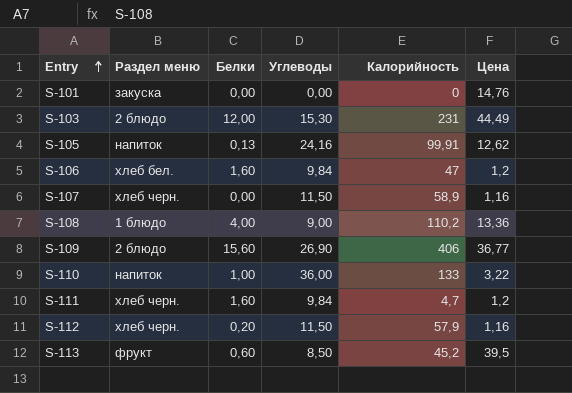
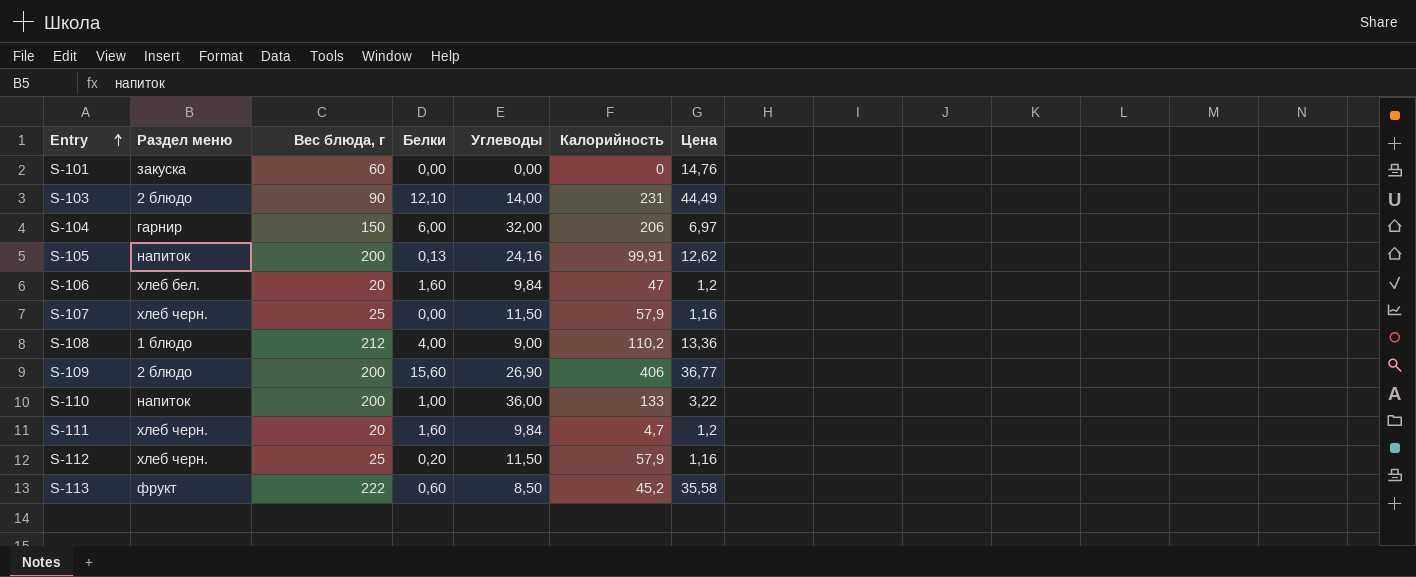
column Вес блюда, г | position: none -> 3
S-103 | Белки: 12,00 -> 12,10
S-103 | Углеводы: 15,30 -> 14,00
row S-104: none -> гарнир | 150 | 6,00 | 32,00 | 206 | 6,97
S-107 | Калорийность: 58,9 -> 57,9
S-113 | Цена: 39,5 -> 35,58

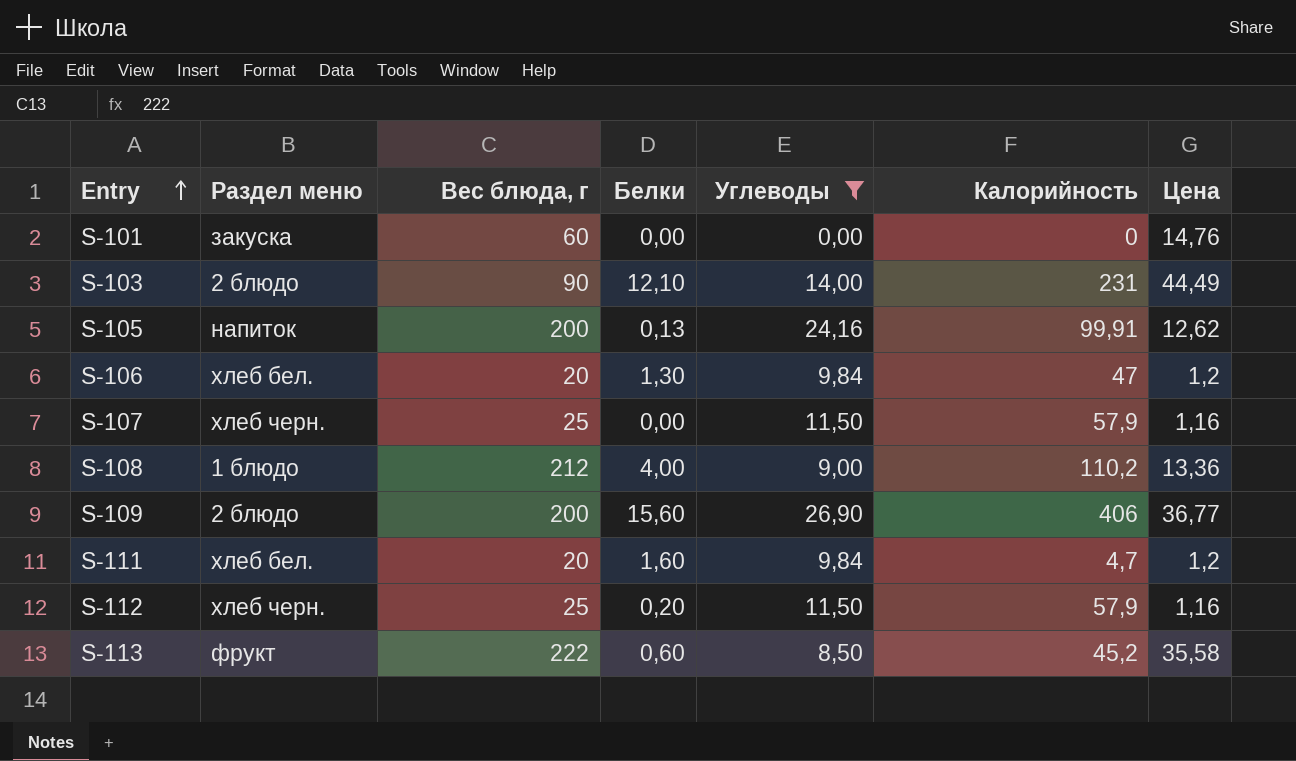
filter: none -> Углеводы <= 26,90
S-106 | Белки: 1,60 -> 1,30
S-111 | Раздел меню: хлеб черн. -> хлеб бел.

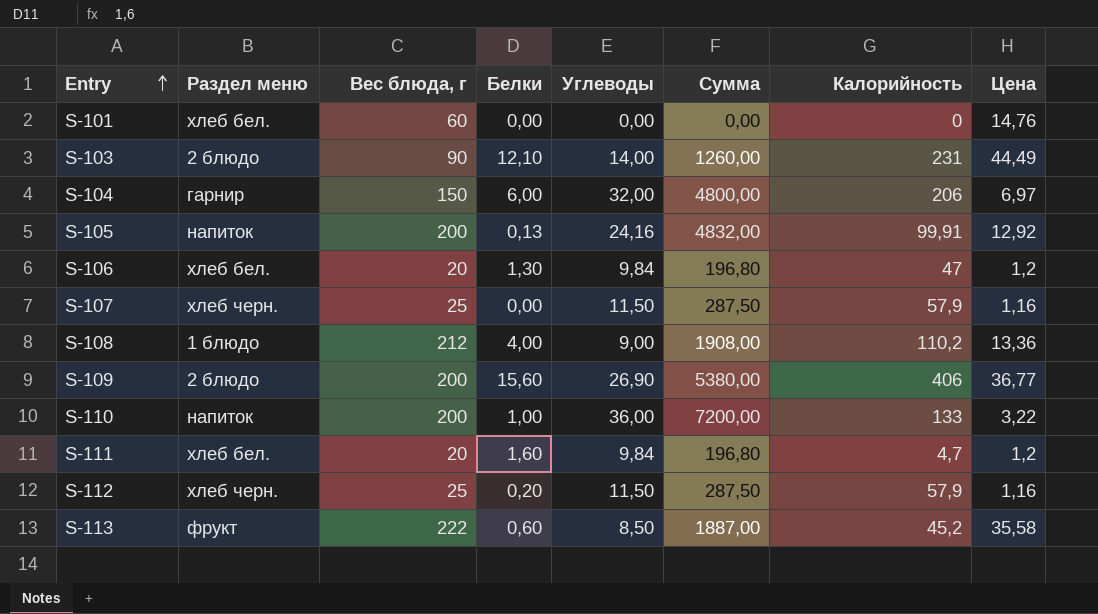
filter: Углеводы <= 26,90 -> none
column Сумма | formula: none -> [Вес блюда, г] * [Углеводы]
S-101 | Раздел меню: закуска -> хлеб бел.
S-105 | Цена: 12,62 -> 12,92

